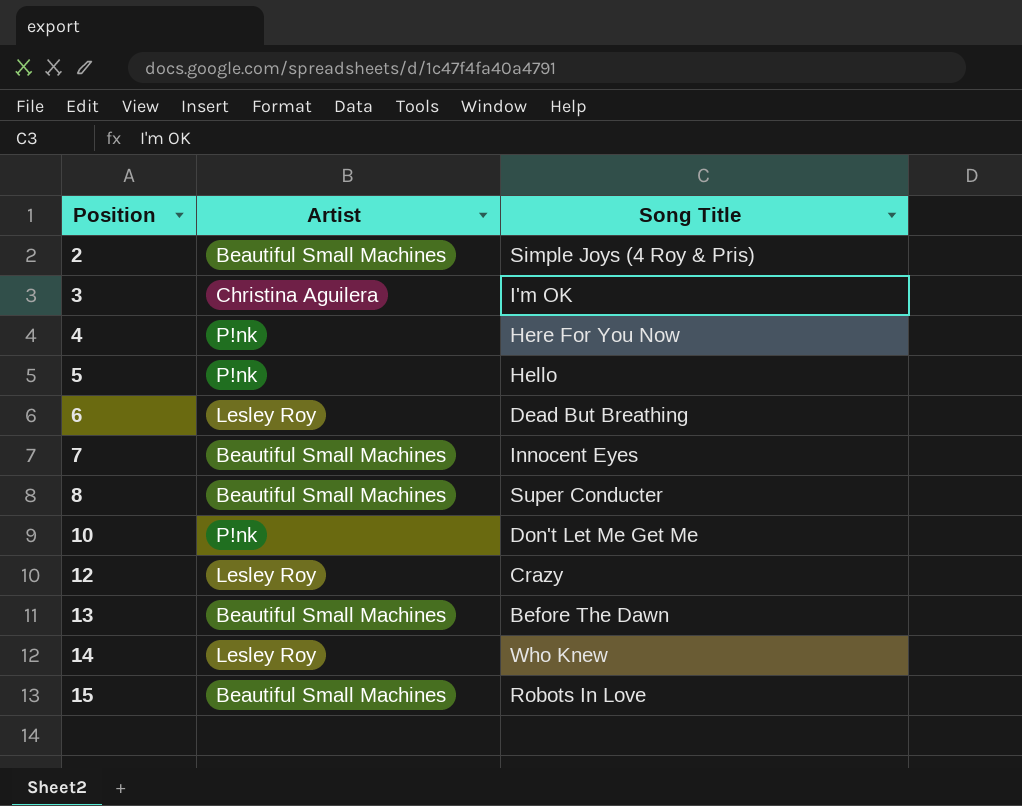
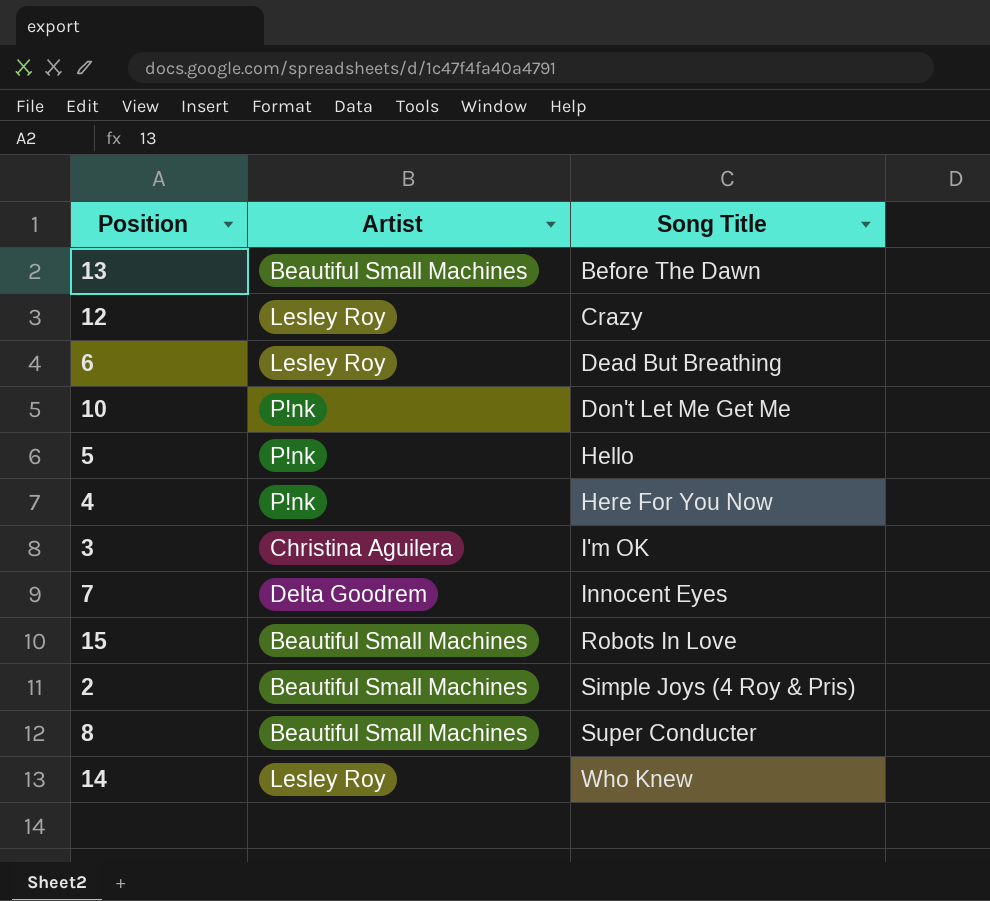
row order: Position ascending -> Song Title ascending
7 | Artist: Beautiful Small Machines -> Delta Goodrem

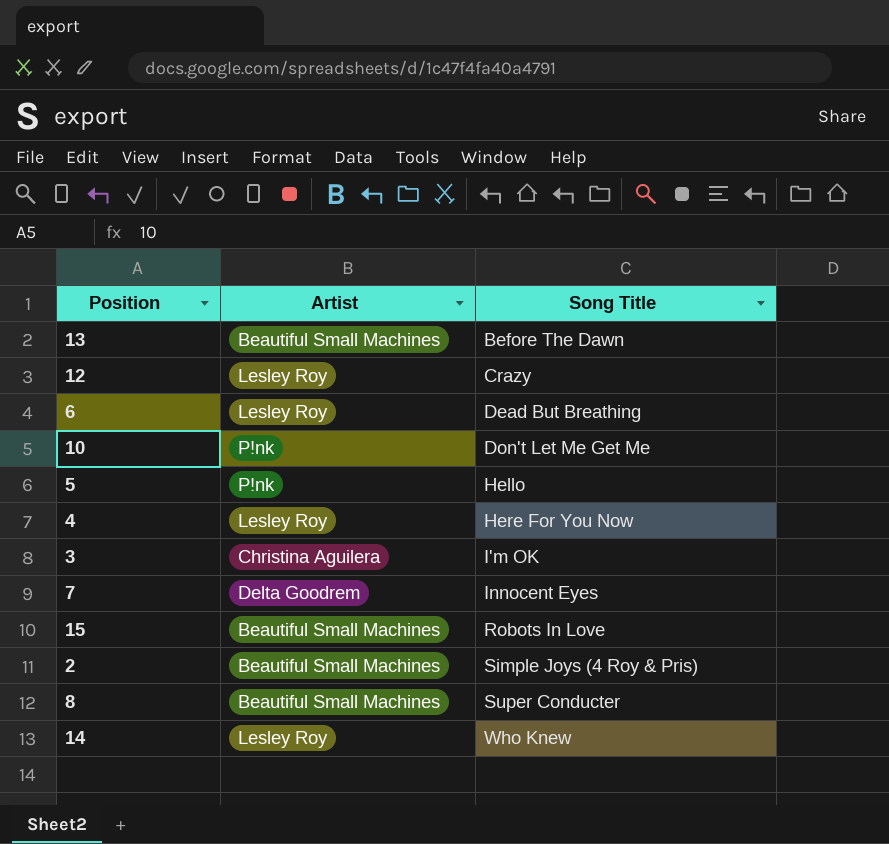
4 | Artist: P!nk -> Lesley Roy

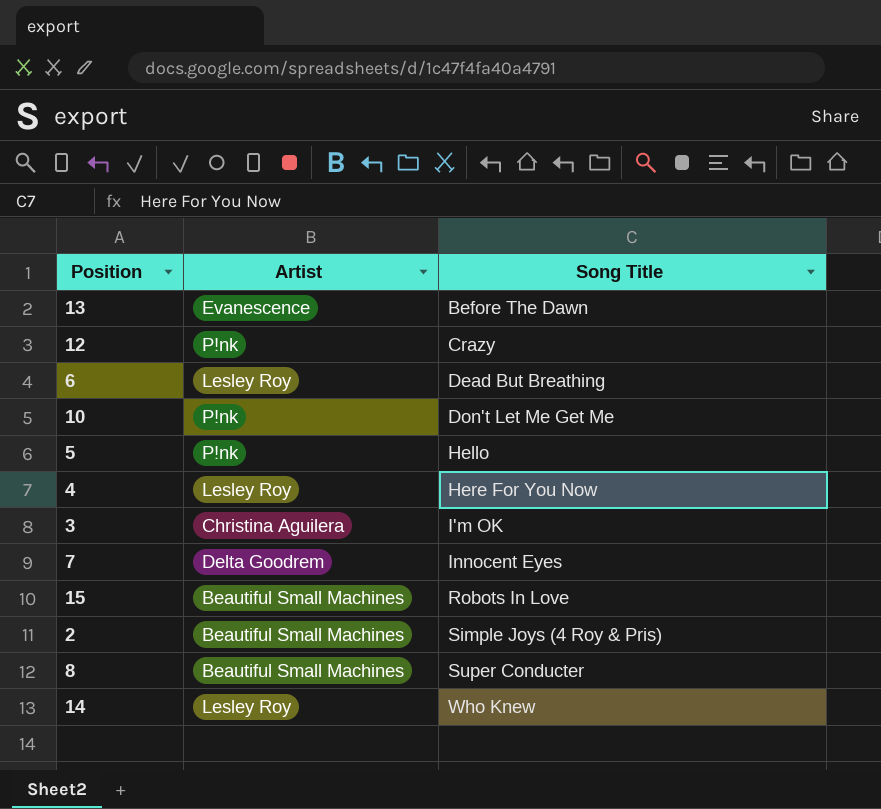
13 | Artist: Beautiful Small Machines -> Evanescence
12 | Artist: Lesley Roy -> P!nk

